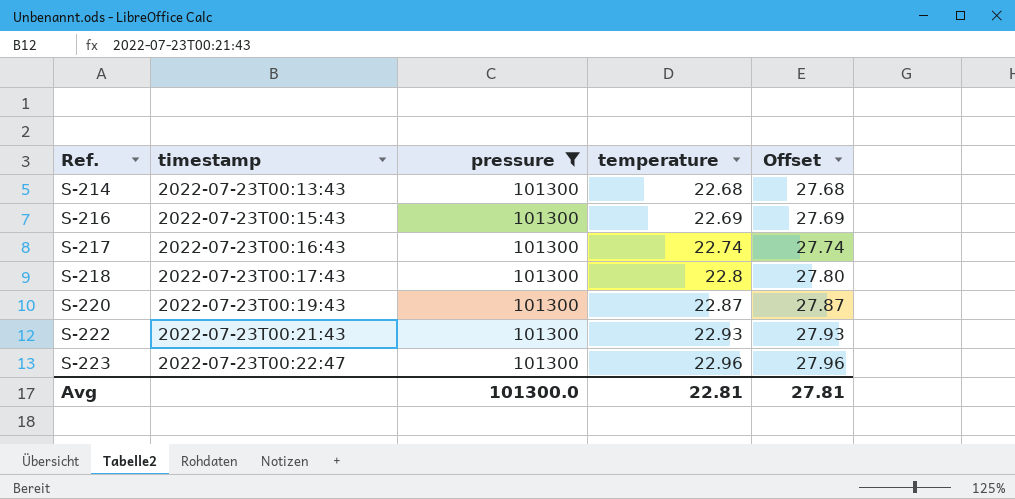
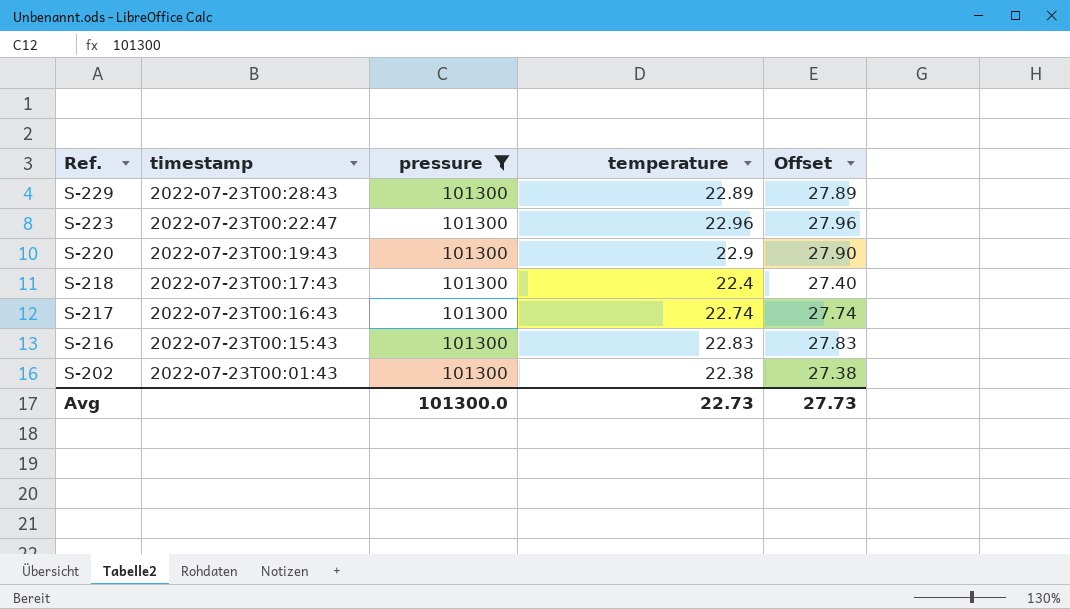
row order: Ref. ascending -> Ref. descending
row S-214: 2022-07-23T00:13:43 | 101300 | 22.68 | 27.68 -> none
row S-222: 2022-07-23T00:21:43 | 101300 | 22.93 | 27.93 -> none
row S-229: none -> 2022-07-23T00:28:43 | 101300 | 22.89 | 27.89
S-220 | temperature: 22.87 -> 22.9
S-220 | Offset: 27.87 -> 27.90
S-218 | temperature: 22.8 -> 22.4
S-218 | Offset: 27.80 -> 27.40
S-216 | temperature: 22.69 -> 22.83
S-216 | Offset: 27.69 -> 27.83
row S-202: none -> 2022-07-23T00:01:43 | 101300 | 22.38 | 27.38
Avg | temperature: 22.81 -> 22.73
Avg | Offset: 27.81 -> 27.73

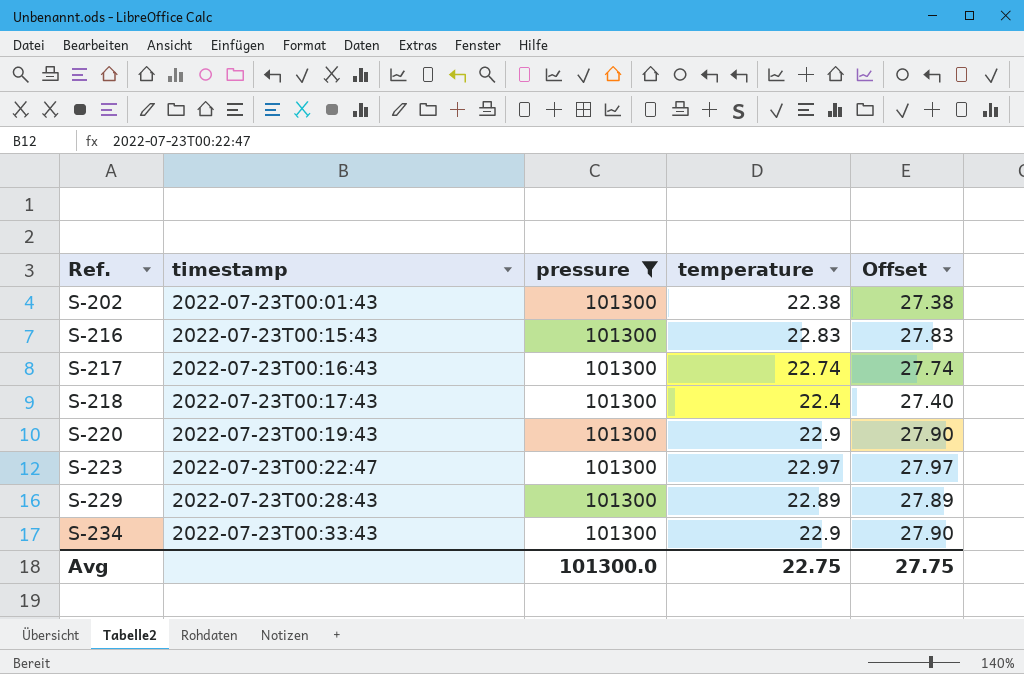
row order: Ref. descending -> Ref. ascending
S-223 | temperature: 22.96 -> 22.97
S-223 | Offset: 27.96 -> 27.97
row S-234: none -> 2022-07-23T00:33:43 | 101300 | 22.9 | 27.90
Avg | temperature: 22.73 -> 22.75
Avg | Offset: 27.73 -> 27.75

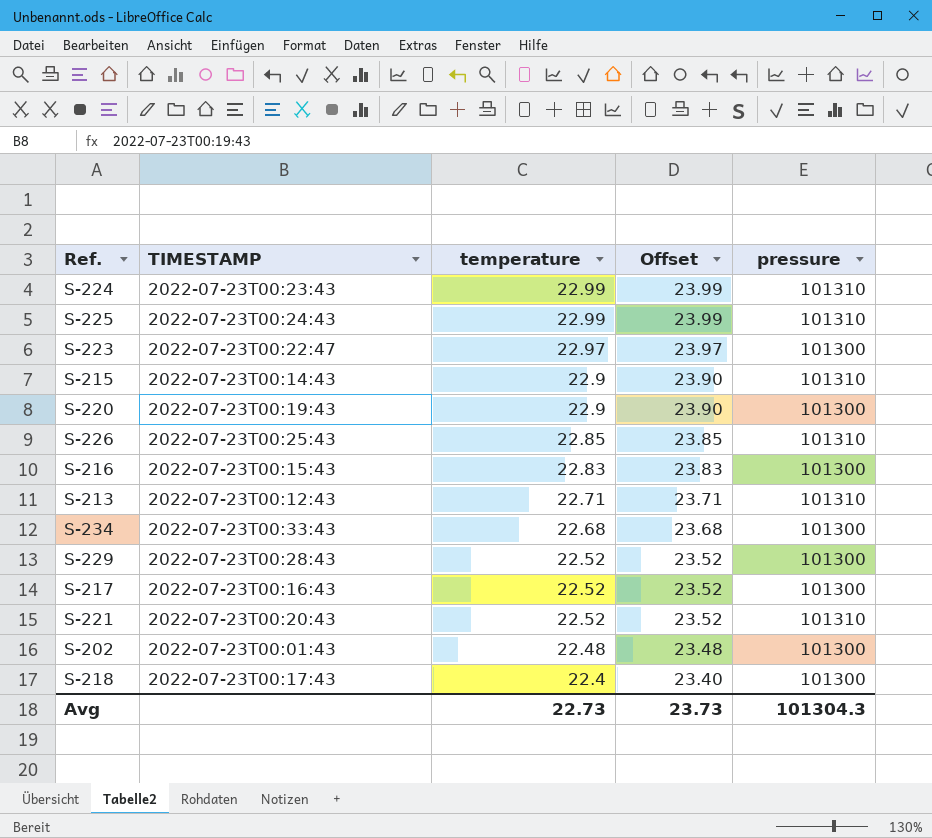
filter: pressure = 101300 -> none
row order: Ref. ascending -> temperature descending
column name: timestamp -> TIMESTAMP
column Offset | formula: [temperature] + 5 -> [temperature] + 1
column pressure | position: 3 -> 5
S-234 | temperature: 22.9 -> 22.68
S-229 | temperature: 22.89 -> 22.52
S-217 | temperature: 22.74 -> 22.52
S-202 | temperature: 22.38 -> 22.48
Avg | temperature: 22.75 -> 22.73
Avg | Offset: 27.75 -> 23.73
Avg | pressure: 101300.0 -> 101304.3

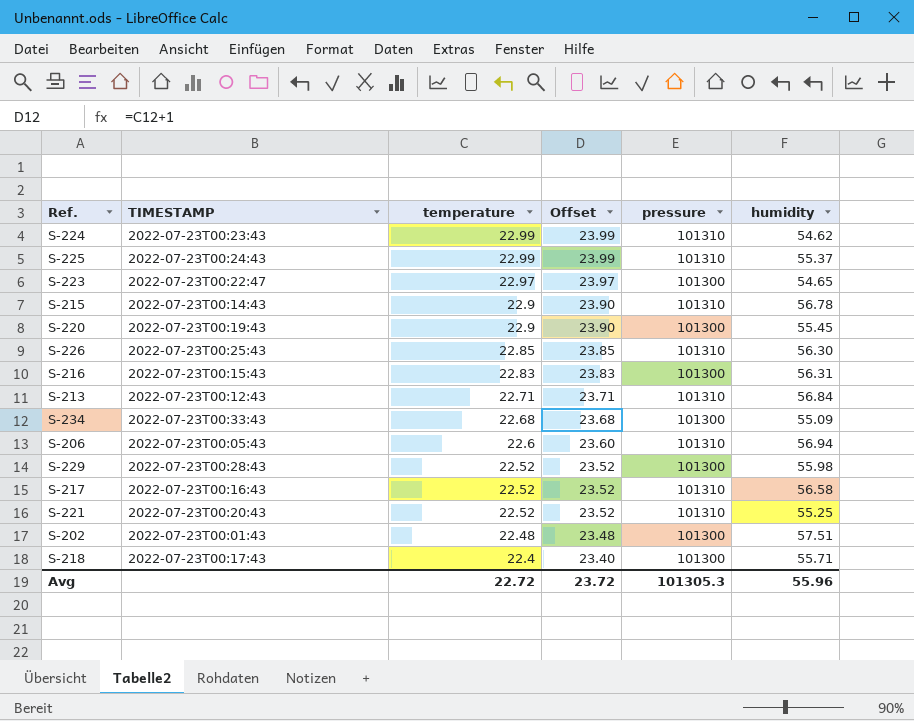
column humidity | position: none -> 6
row S-206: none -> 2022-07-23T00:05:43 | 22.6 | 23.60 | 101310 | 56.94
S-217 | pressure: 101300 -> 101310
Avg | temperature: 22.73 -> 22.72
Avg | Offset: 23.73 -> 23.72
Avg | pressure: 101304.3 -> 101305.3

